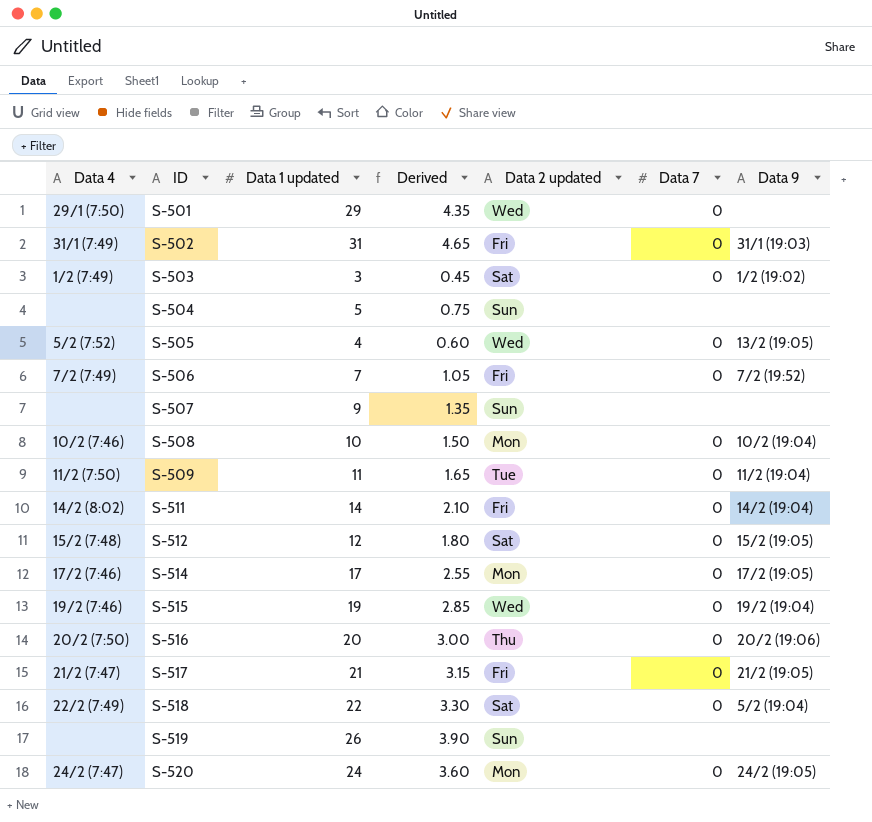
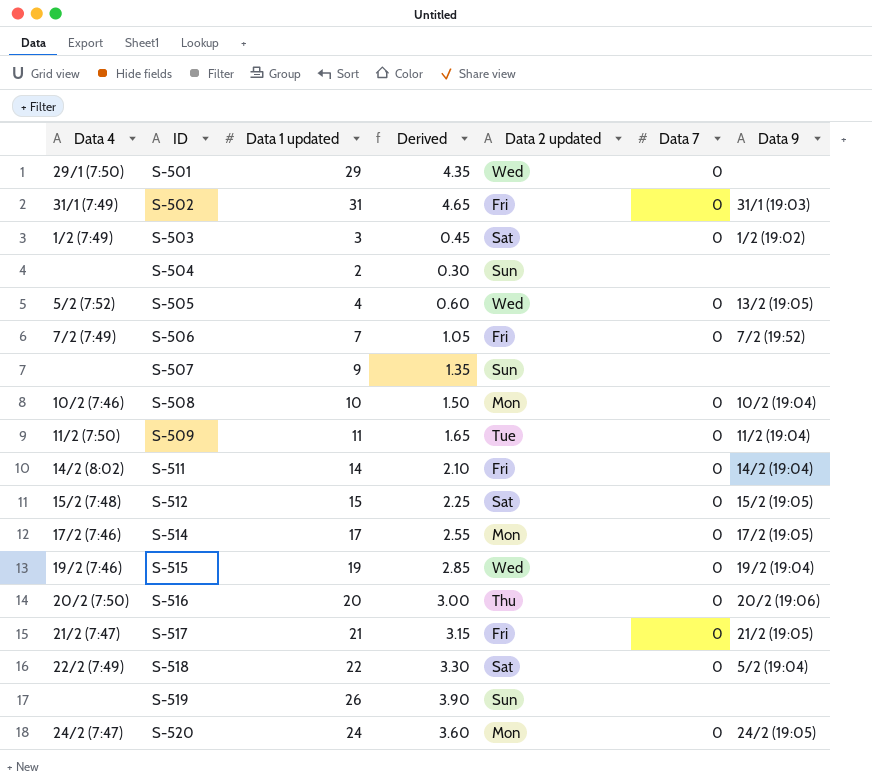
S-504 | Data 1 updated: 5 -> 2
S-504 | Derived: 0.75 -> 0.30
S-512 | Data 1 updated: 12 -> 15
S-512 | Derived: 1.80 -> 2.25

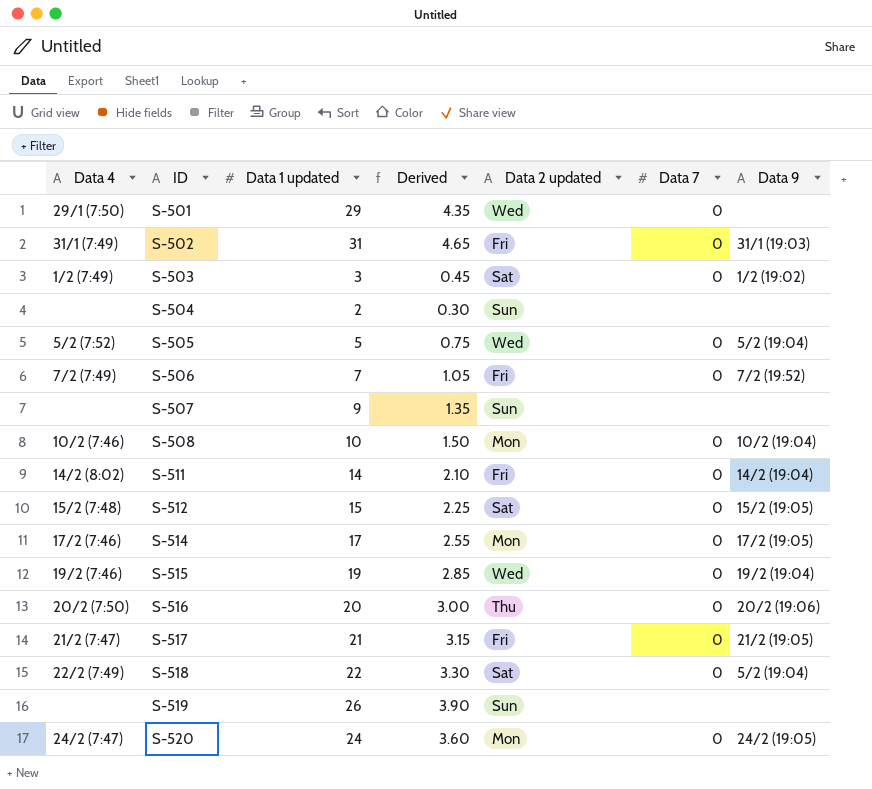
row S-509: 11/2 (7:50) | 11 | 1.65 | Tue | 0 | 11/2 (19:04) -> none
S-505 | Data 1 updated: 4 -> 5
S-505 | Derived: 0.60 -> 0.75
S-505 | Data 9: 13/2 (19:05) -> 5/2 (19:04)

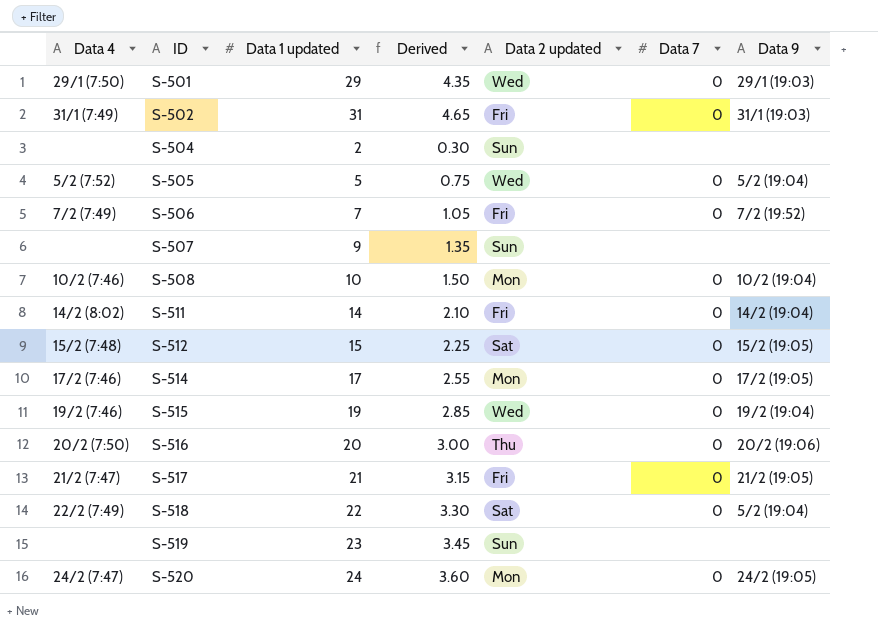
row S-503: 1/2 (7:49) | 3 | 0.45 | Sat | 0 | 1/2 (19:02) -> none
S-501 | Data 9: none -> 29/1 (19:03)
S-519 | Data 1 updated: 26 -> 23
S-519 | Derived: 3.90 -> 3.45

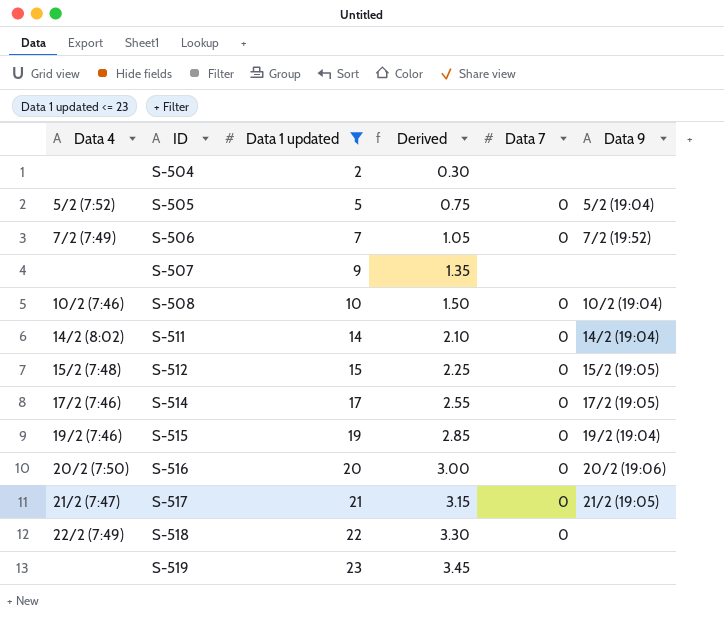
filter: none -> Data 1 updated <= 23
column Data 2 updated | position: 5 -> none
S-518 | Data 9: 5/2 (19:04) -> none

